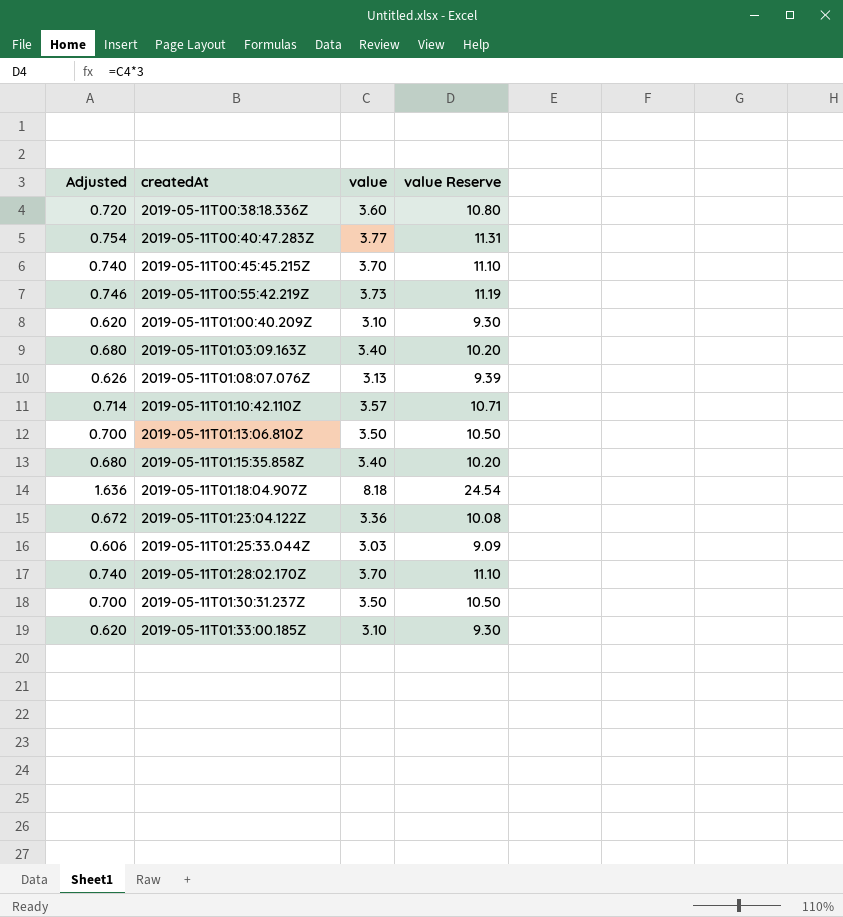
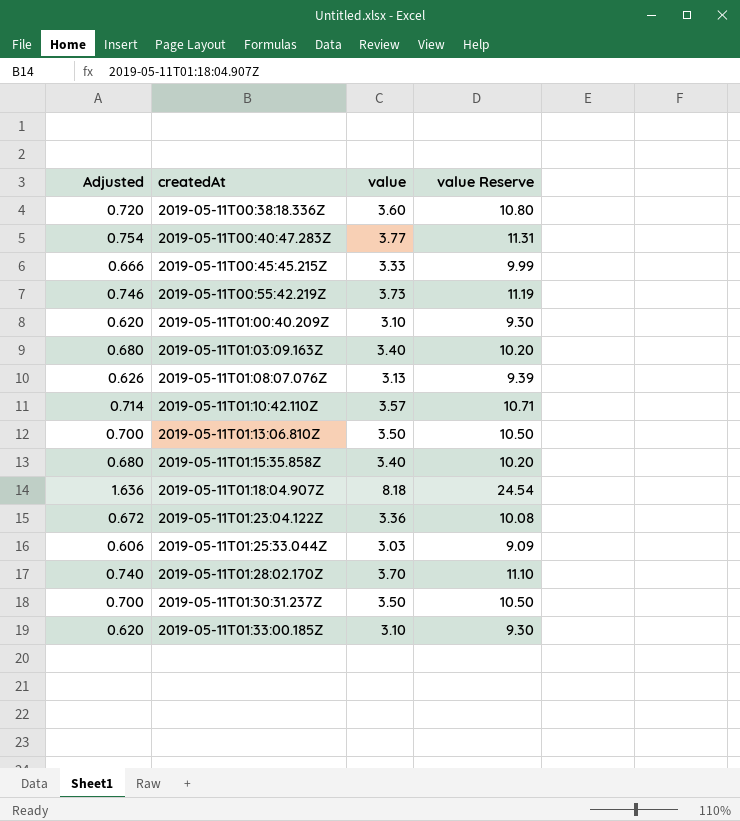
2019-05-11T00:45:45.215Z | Adjusted: 0.740 -> 0.666
2019-05-11T00:45:45.215Z | value: 3.70 -> 3.33
2019-05-11T00:45:45.215Z | value Reserve: 11.10 -> 9.99

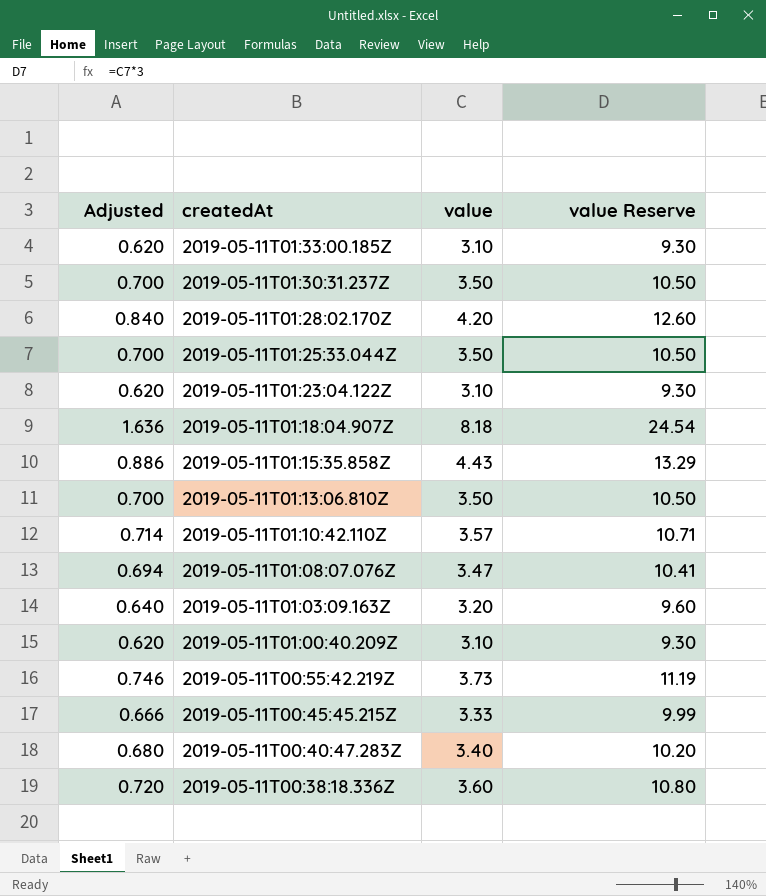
row order: createdAt ascending -> createdAt descending
2019-05-11T01:28:02.170Z | Adjusted: 0.740 -> 0.840
2019-05-11T01:28:02.170Z | value: 3.70 -> 4.20
2019-05-11T01:28:02.170Z | value Reserve: 11.10 -> 12.60
2019-05-11T01:25:33.044Z | Adjusted: 0.606 -> 0.700
2019-05-11T01:25:33.044Z | value: 3.03 -> 3.50
2019-05-11T01:25:33.044Z | value Reserve: 9.09 -> 10.50
2019-05-11T01:23:04.122Z | Adjusted: 0.672 -> 0.620
2019-05-11T01:23:04.122Z | value: 3.36 -> 3.10
2019-05-11T01:23:04.122Z | value Reserve: 10.08 -> 9.30
2019-05-11T01:15:35.858Z | Adjusted: 0.680 -> 0.886
2019-05-11T01:15:35.858Z | value: 3.40 -> 4.43
2019-05-11T01:15:35.858Z | value Reserve: 10.20 -> 13.29
2019-05-11T01:08:07.076Z | Adjusted: 0.626 -> 0.694
2019-05-11T01:08:07.076Z | value: 3.13 -> 3.47
2019-05-11T01:08:07.076Z | value Reserve: 9.39 -> 10.41
2019-05-11T01:03:09.163Z | Adjusted: 0.680 -> 0.640
2019-05-11T01:03:09.163Z | value: 3.40 -> 3.20
2019-05-11T01:03:09.163Z | value Reserve: 10.20 -> 9.60
2019-05-11T00:40:47.283Z | Adjusted: 0.754 -> 0.680
2019-05-11T00:40:47.283Z | value: 3.77 -> 3.40
2019-05-11T00:40:47.283Z | value Reserve: 11.31 -> 10.20

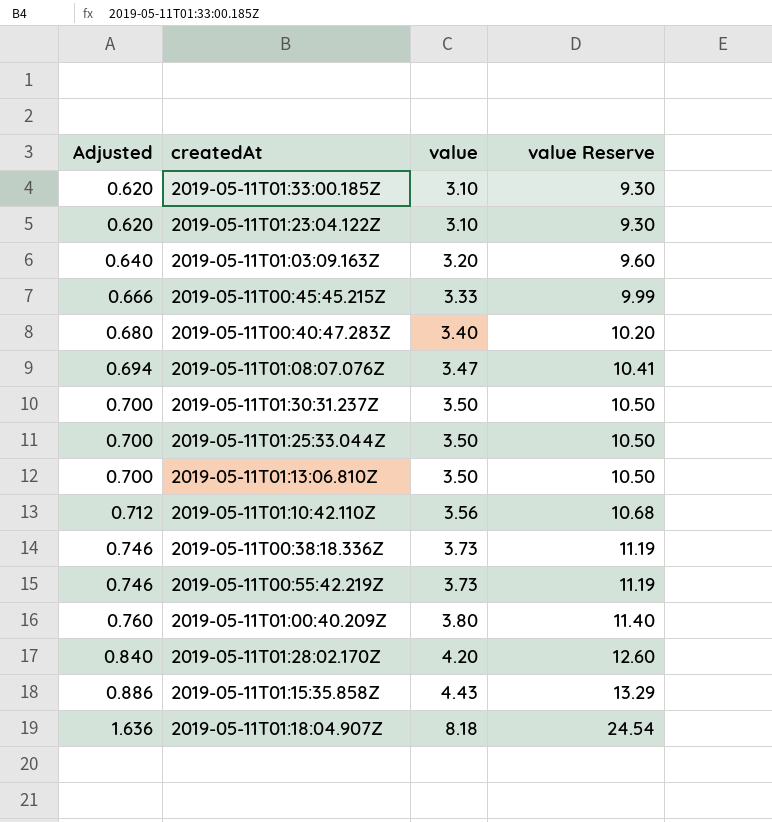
row order: createdAt descending -> Adjusted ascending
2019-05-11T01:10:42.110Z | Adjusted: 0.714 -> 0.712
2019-05-11T01:10:42.110Z | value: 3.57 -> 3.56
2019-05-11T01:10:42.110Z | value Reserve: 10.71 -> 10.68
2019-05-11T00:38:18.336Z | Adjusted: 0.720 -> 0.746
2019-05-11T00:38:18.336Z | value: 3.60 -> 3.73
2019-05-11T00:38:18.336Z | value Reserve: 10.80 -> 11.19
2019-05-11T01:00:40.209Z | Adjusted: 0.620 -> 0.760
2019-05-11T01:00:40.209Z | value: 3.10 -> 3.80
2019-05-11T01:00:40.209Z | value Reserve: 9.30 -> 11.40

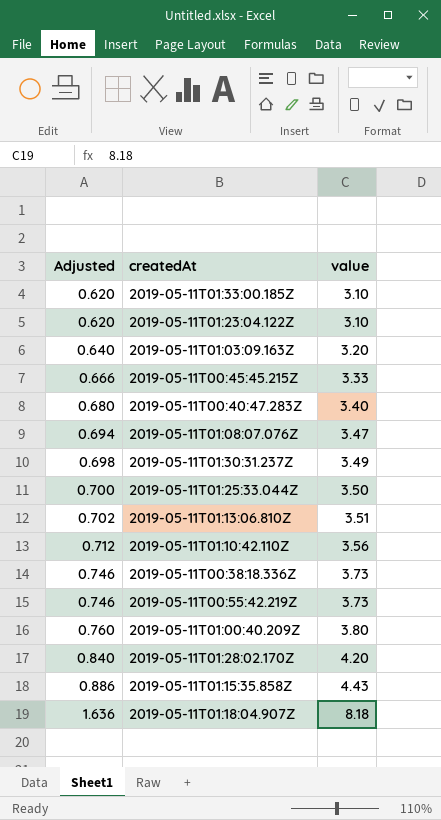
column value Reserve | formula: [value] * 3 -> none
2019-05-11T01:30:31.237Z | Adjusted: 0.700 -> 0.698
2019-05-11T01:30:31.237Z | value: 3.50 -> 3.49
2019-05-11T01:13:06.810Z | Adjusted: 0.700 -> 0.702
2019-05-11T01:13:06.810Z | value: 3.50 -> 3.51

